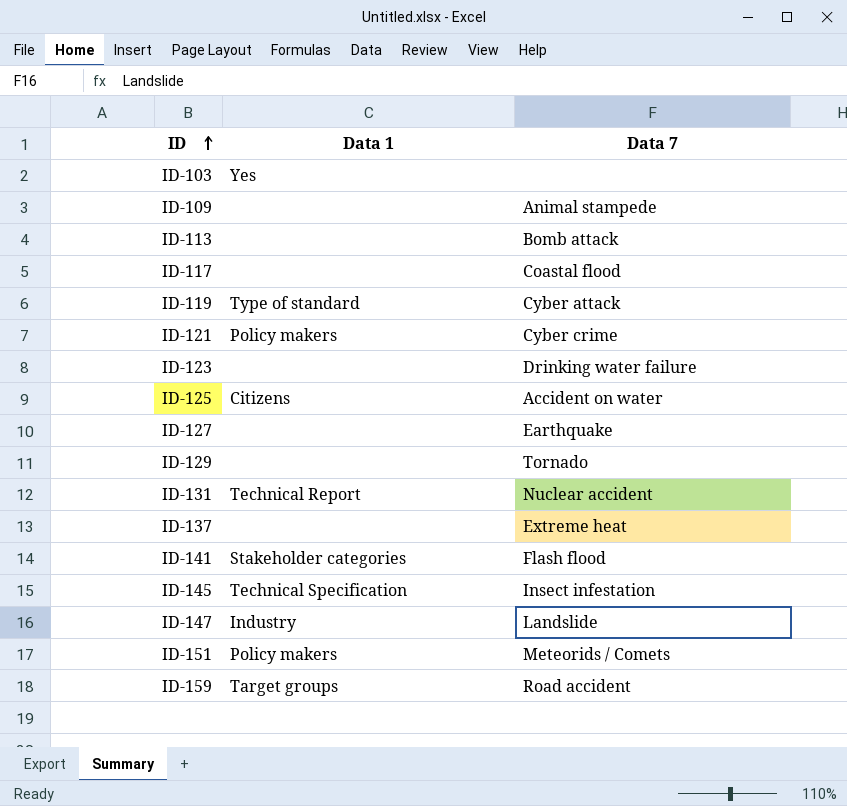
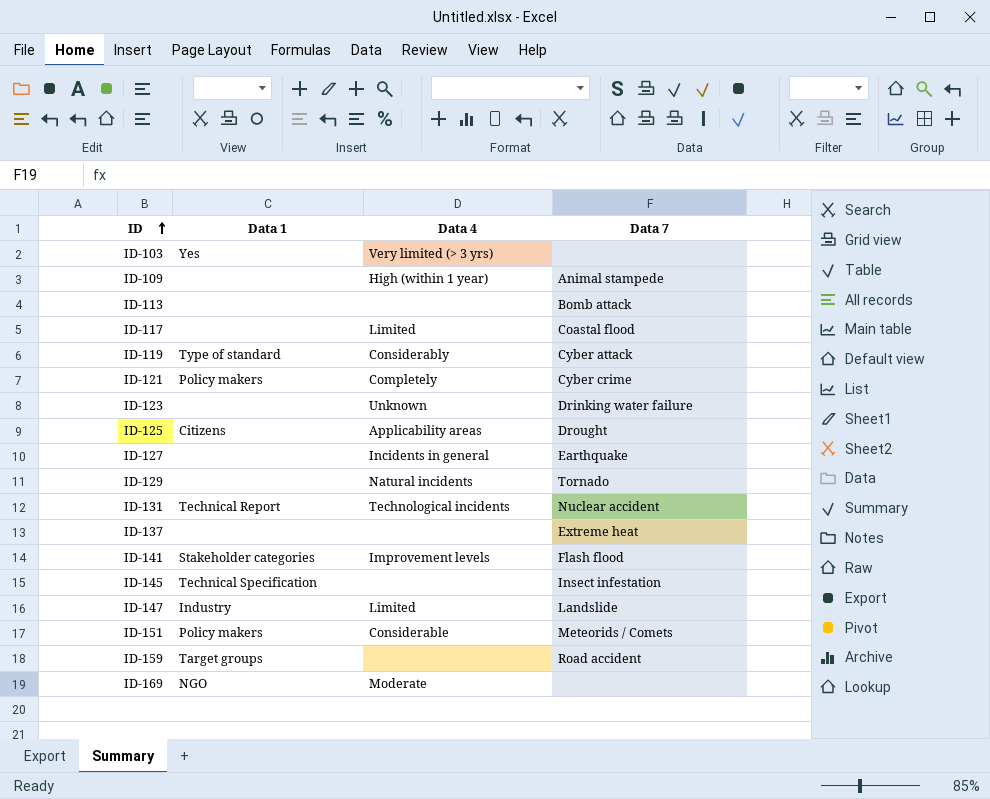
column Data 4 | position: none -> 3
ID-125 | Data 7: Accident on water -> Drought
row ID-169: none -> NGO | Moderate | none

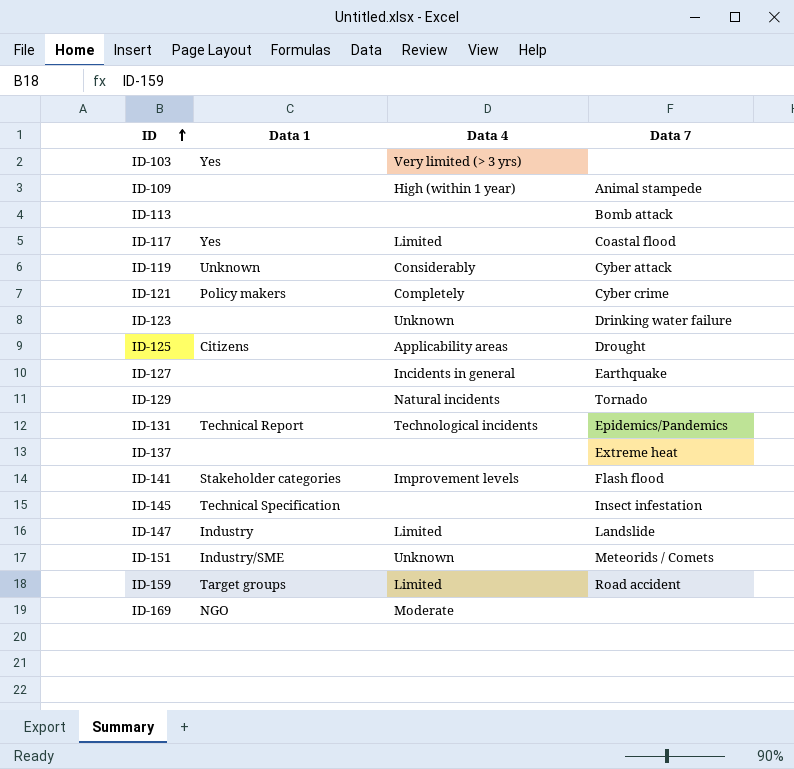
ID-117 | Data 1: none -> Yes
ID-119 | Data 1: Type of standard -> Unknown
ID-131 | Data 7: Nuclear accident -> Epidemics/Pandemics
ID-151 | Data 1: Policy makers -> Industry/SME
ID-151 | Data 4: Considerable -> Unknown
ID-159 | Data 4: none -> Limited

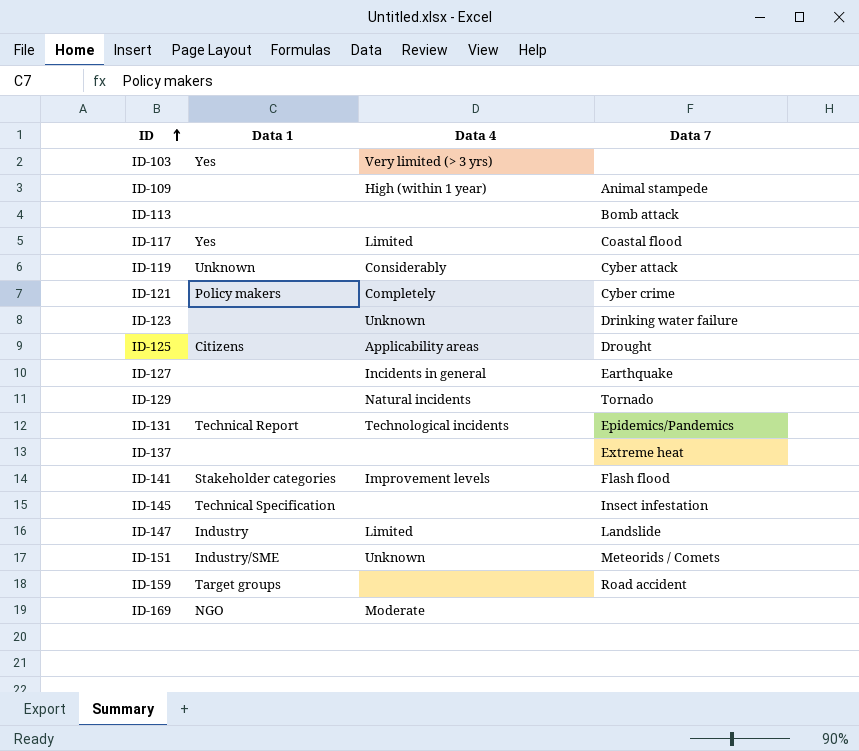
ID-159 | Data 4: Limited -> none

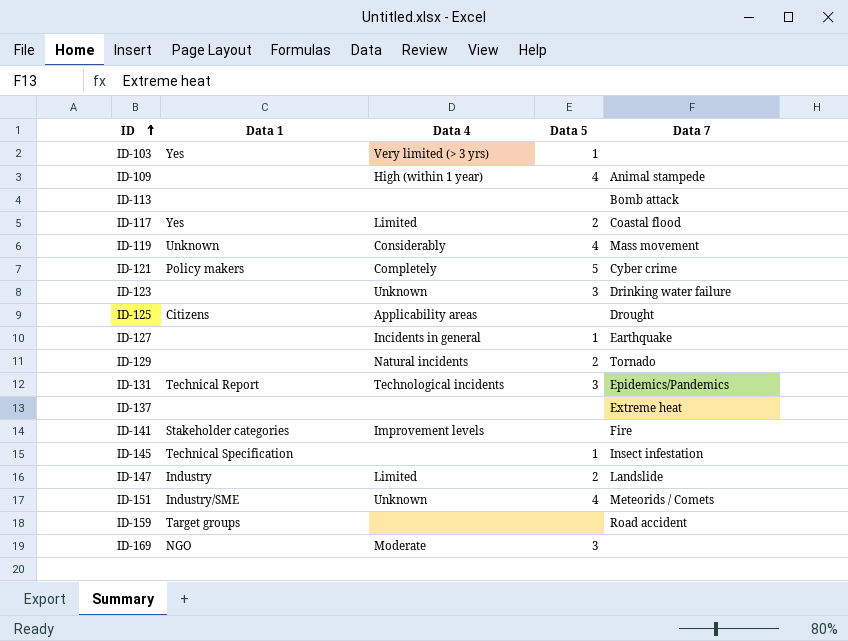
column Data 5 | position: none -> 4
ID-119 | Data 7: Cyber attack -> Mass movement
ID-141 | Data 7: Flash flood -> Fire

